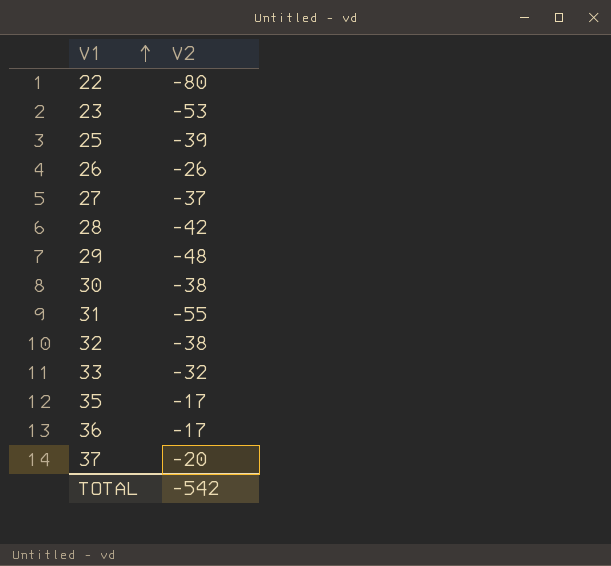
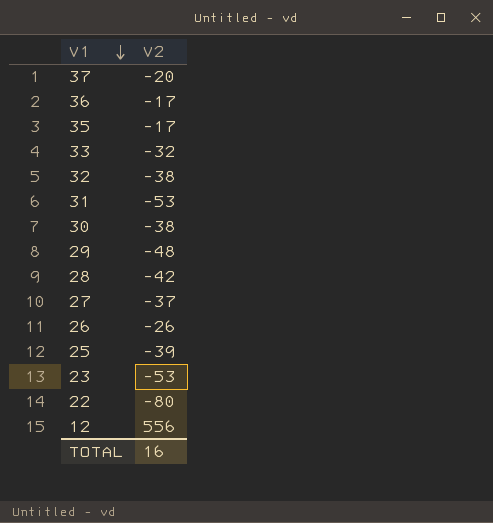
row order: V1 ascending -> V1 descending
31 | V2: -55 -> -53
row 12: none -> 556
TOTAL | V2: -542 -> 16

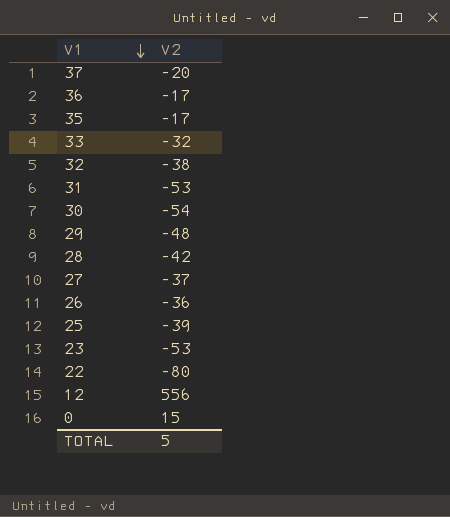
30 | V2: -38 -> -54
26 | V2: -26 -> -36
row 0: none -> 15
TOTAL | V2: 16 -> 5

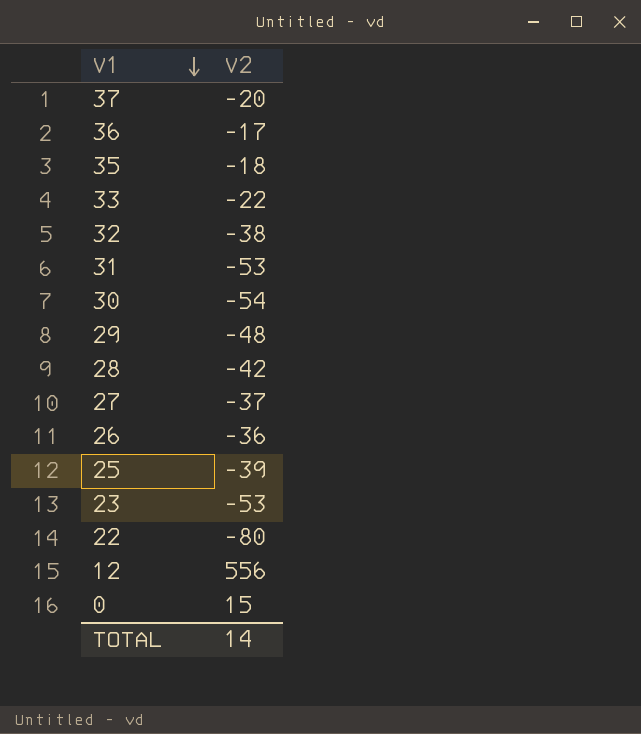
35 | V2: -17 -> -18
33 | V2: -32 -> -22
TOTAL | V2: 5 -> 14

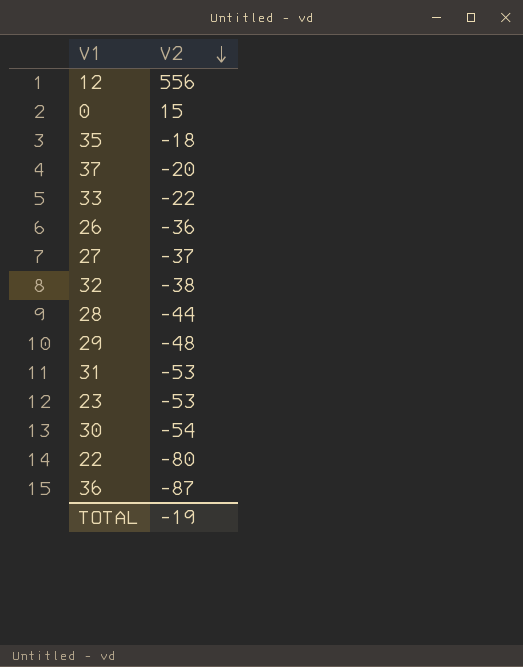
row order: V1 descending -> V2 descending
row 25: -39 -> none
28 | V2: -42 -> -44
36 | V2: -17 -> -87
TOTAL | V2: 14 -> -19

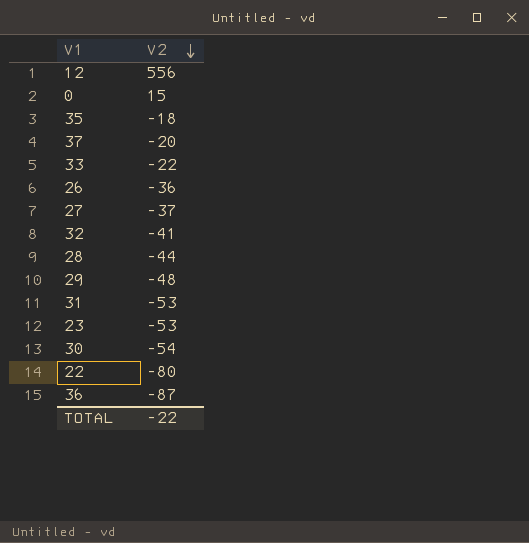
32 | V2: -38 -> -41
TOTAL | V2: -19 -> -22

